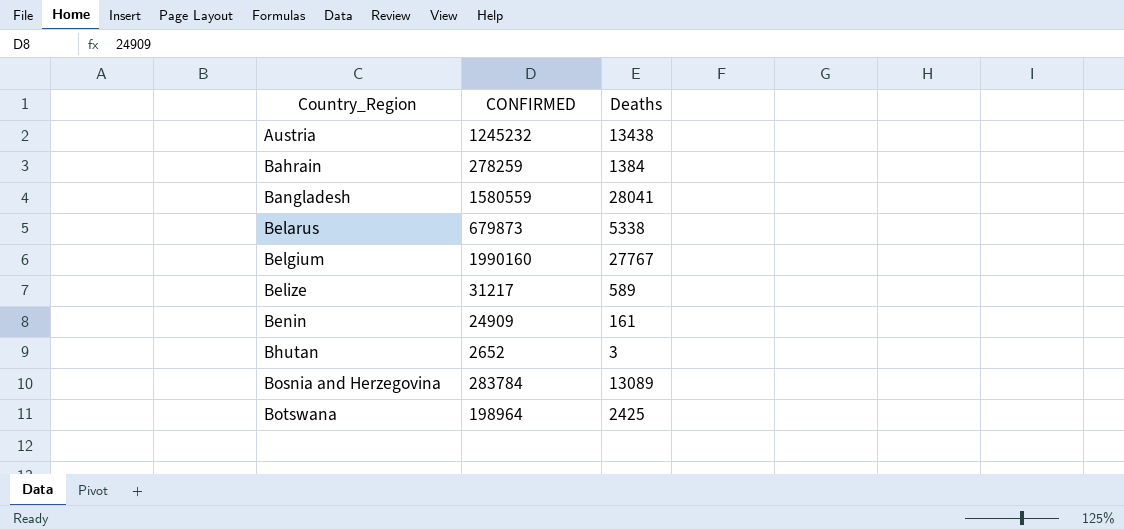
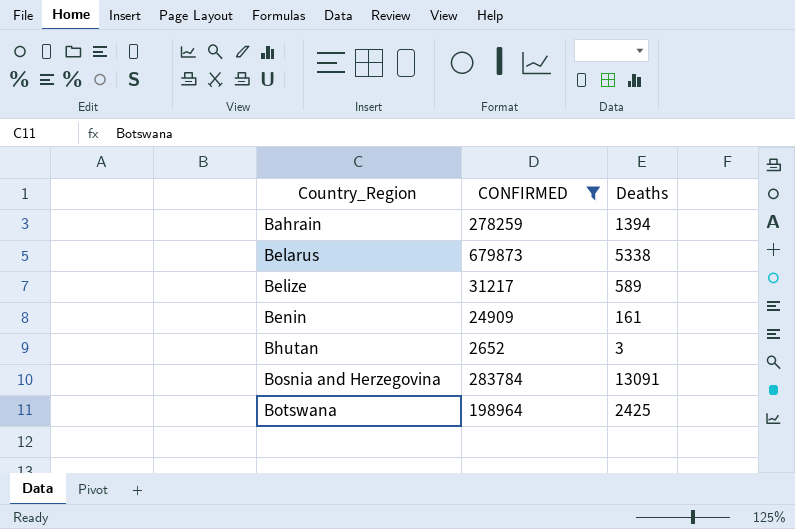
filter: none -> CONFIRMED <= 679873
Bahrain | Deaths: 1384 -> 1394
Bosnia and Herzegovina | Deaths: 13089 -> 13091

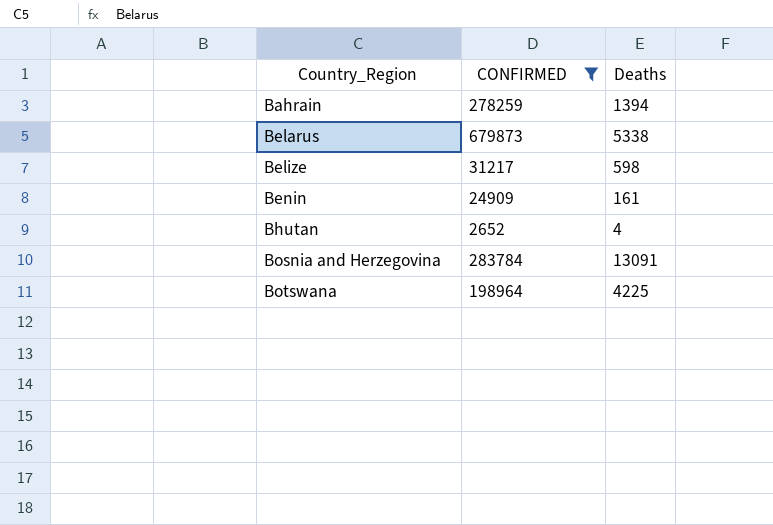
Belize | Deaths: 589 -> 598
Bhutan | Deaths: 3 -> 4
Botswana | Deaths: 2425 -> 4225

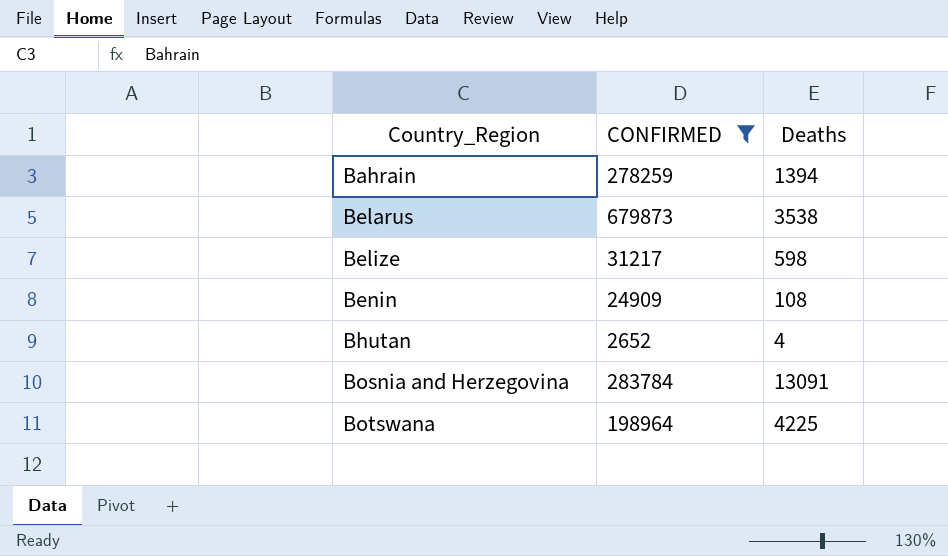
Belarus | Deaths: 5338 -> 3538
Benin | Deaths: 161 -> 108

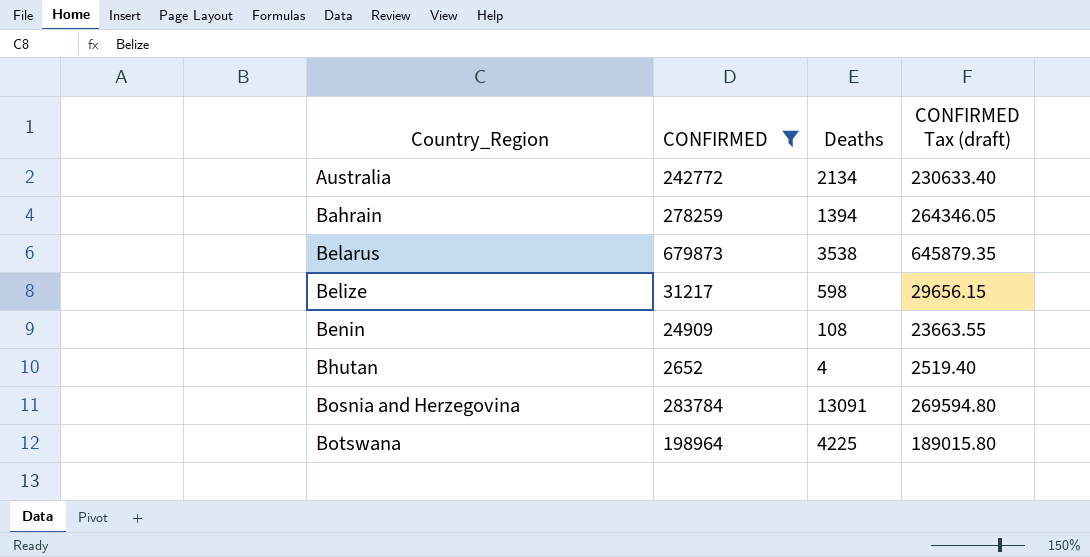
column CONFIRMED Tax (draft) | formula: none -> [CONFIRMED] * 0.95
row Australia: none -> 242772 | 2134 | 230633.40

